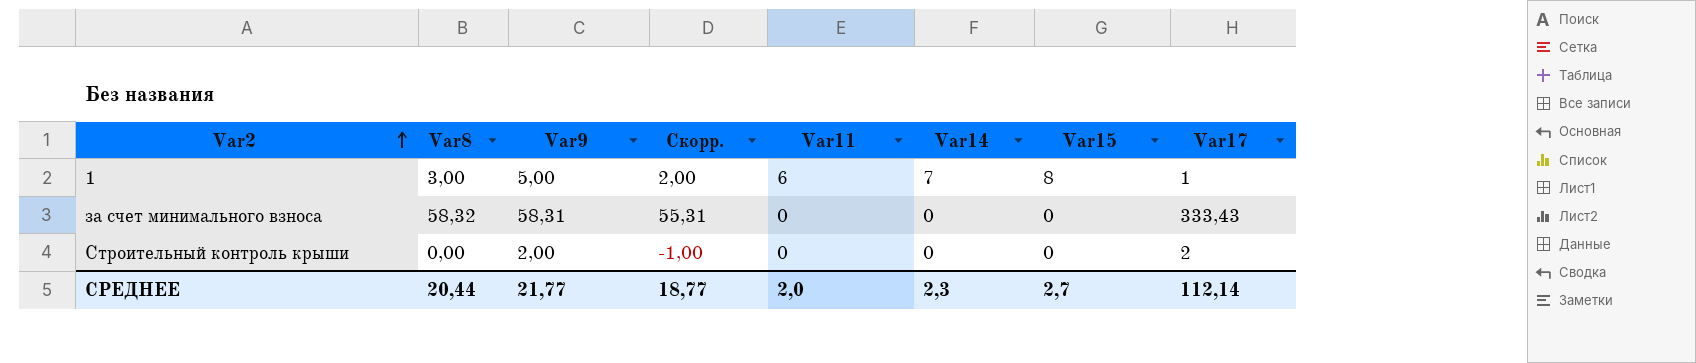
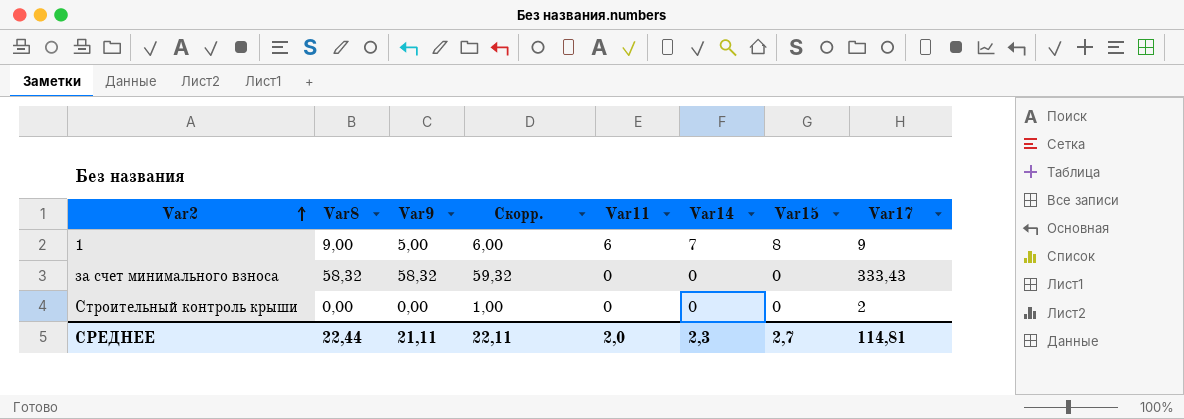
column Скорр. | formula: [Var9] - 3 -> [Var9] + 1
1 | Var8: 3,00 -> 9,00
1 | Var17: 1 -> 9
за счет минимального взноса | Var9: 58,31 -> 58,32
Строительный контроль крыши | Var9: 2,00 -> 0,00
СРЕДНЕЕ | Var8: 20,44 -> 22,44
СРЕДНЕЕ | Var9: 21,77 -> 21,11
СРЕДНЕЕ | Скорр.: 18,77 -> 22,11
СРЕДНЕЕ | Var17: 112,14 -> 114,81

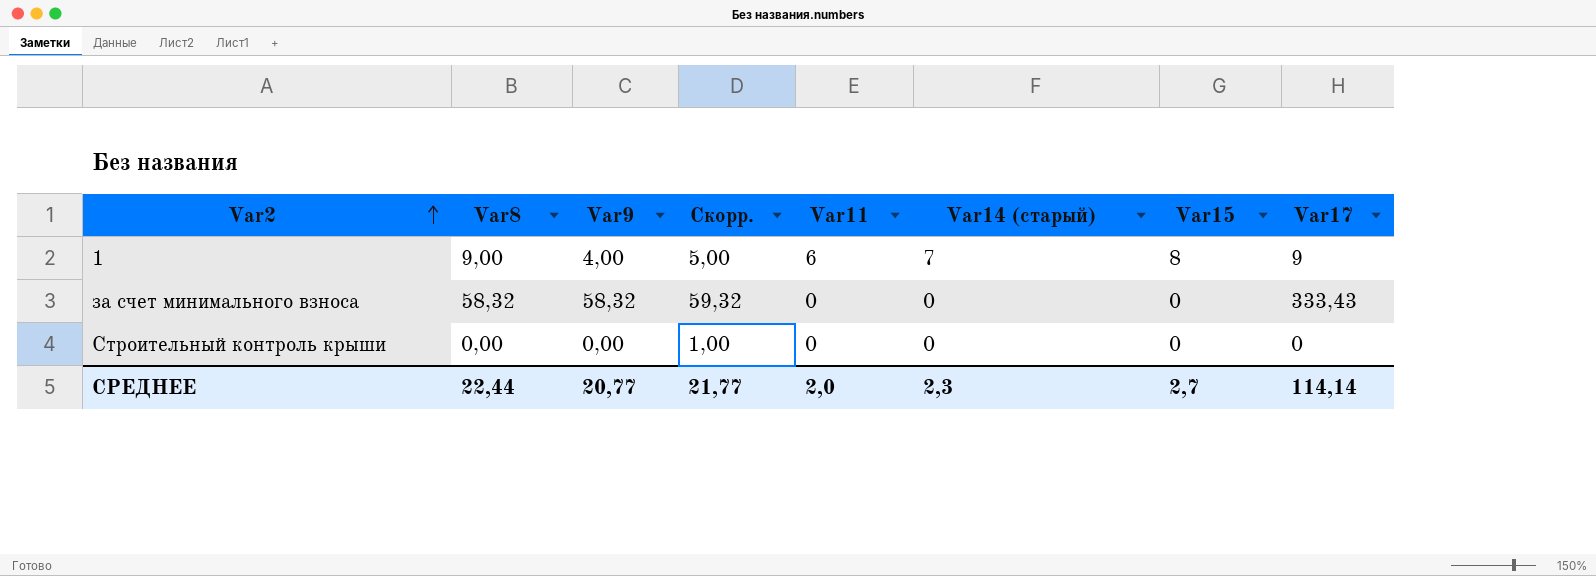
column name: Var14 -> Var14 (старый)
1 | Var9: 5,00 -> 4,00
1 | Скорр.: 6,00 -> 5,00
Строительный контроль крыши | Var17: 2 -> 0
СРЕДНЕЕ | Var9: 21,11 -> 20,77
СРЕДНЕЕ | Скорр.: 22,11 -> 21,77
СРЕДНЕЕ | Var17: 114,81 -> 114,14

